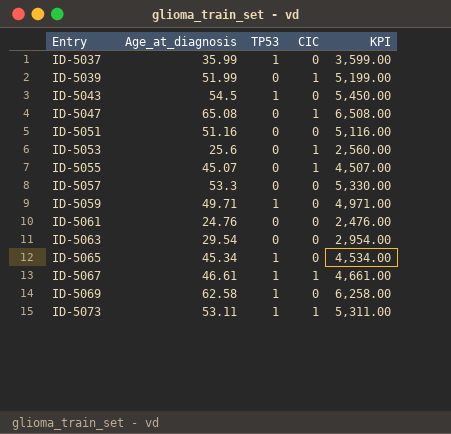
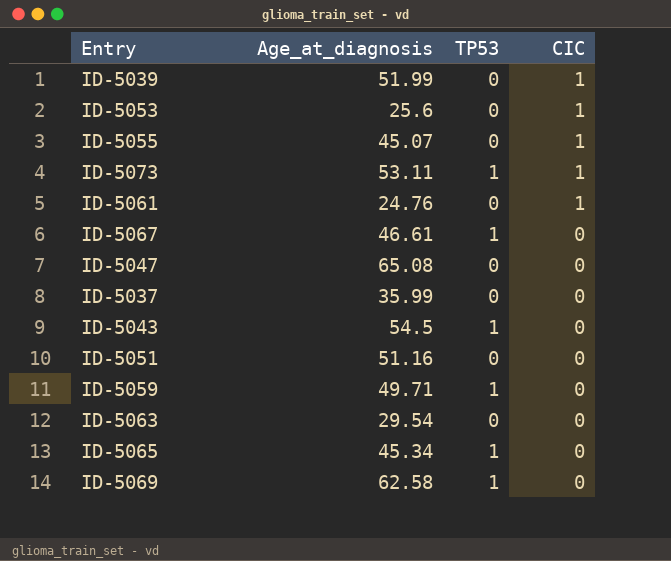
row order: Entry ascending -> CIC descending
column KPI | formula: [Age_at_diagnosis] * 100 -> none
row ID-5057: 53.3 | 0 | 0 | 5,330.00 -> none
ID-5061 | CIC: 0 -> 1
ID-5067 | CIC: 1 -> 0
ID-5047 | CIC: 1 -> 0
ID-5037 | TP53: 1 -> 0

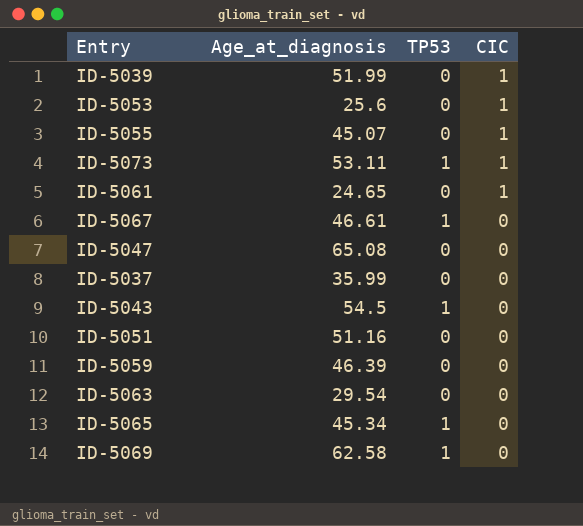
ID-5061 | Age_at_diagnosis: 24.76 -> 24.65
ID-5059 | Age_at_diagnosis: 49.71 -> 46.39
ID-5059 | TP53: 1 -> 0

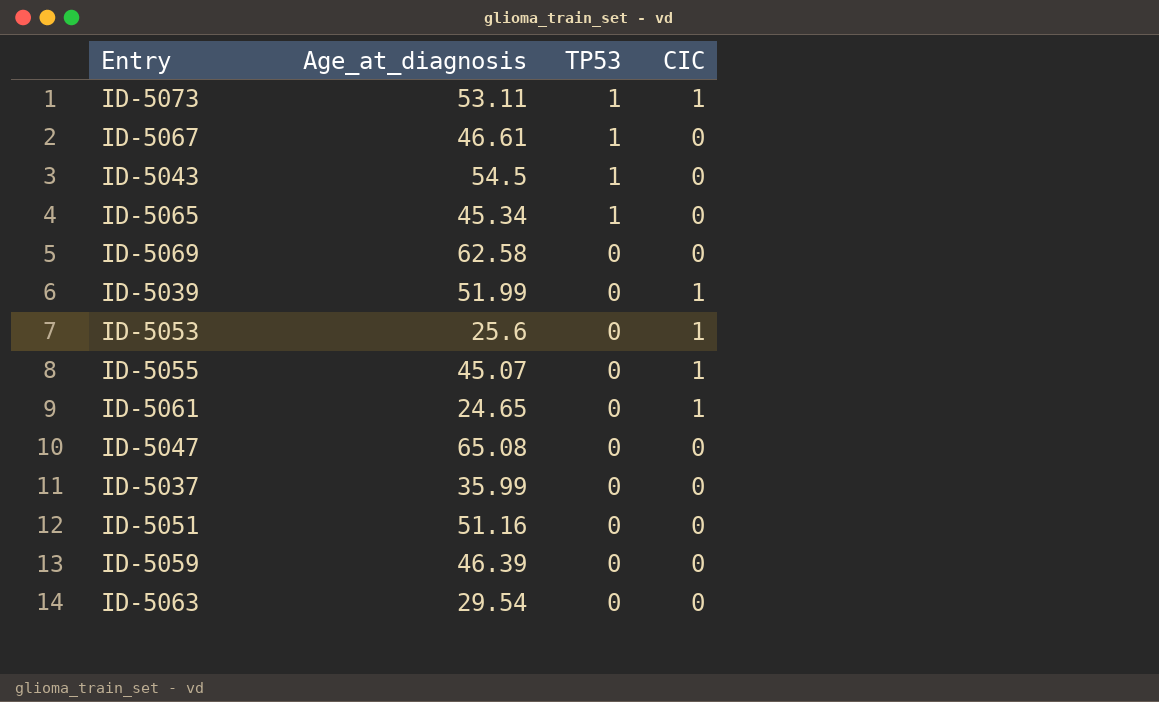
row order: CIC descending -> TP53 descending
ID-5069 | TP53: 1 -> 0

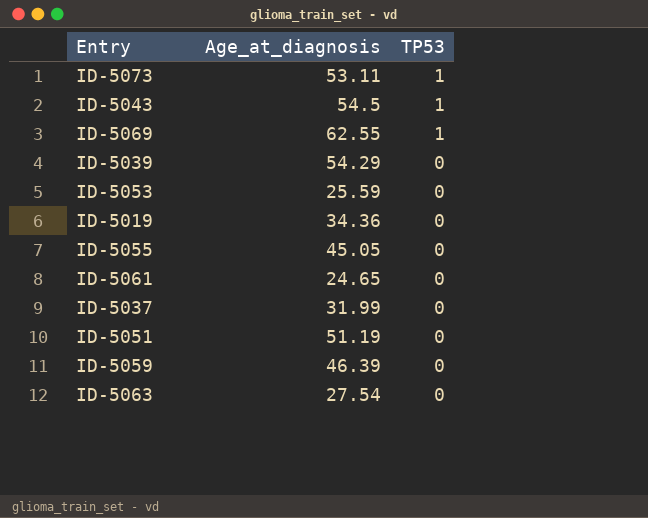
column CIC | position: 4 -> none
row ID-5067: 46.61 | 1 | 0 -> none
row ID-5065: 45.34 | 1 | 0 -> none
row ID-5047: 65.08 | 0 | 0 -> none
ID-5069 | Age_at_diagnosis: 62.58 -> 62.55
ID-5069 | TP53: 0 -> 1
ID-5039 | Age_at_diagnosis: 51.99 -> 54.29
ID-5053 | Age_at_diagnosis: 25.6 -> 25.59
row ID-5019: none -> 34.36 | 0
ID-5055 | Age_at_diagnosis: 45.07 -> 45.05
ID-5037 | Age_at_diagnosis: 35.99 -> 31.99
ID-5051 | Age_at_diagnosis: 51.16 -> 51.19
ID-5063 | Age_at_diagnosis: 29.54 -> 27.54

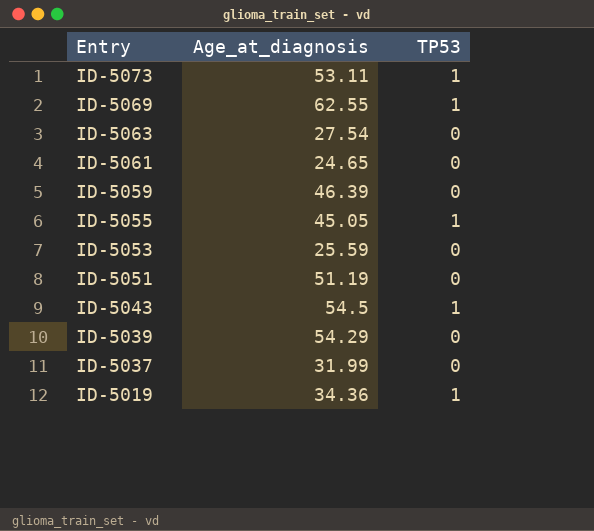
row order: TP53 descending -> Entry descending
ID-5055 | TP53: 0 -> 1
ID-5019 | TP53: 0 -> 1

